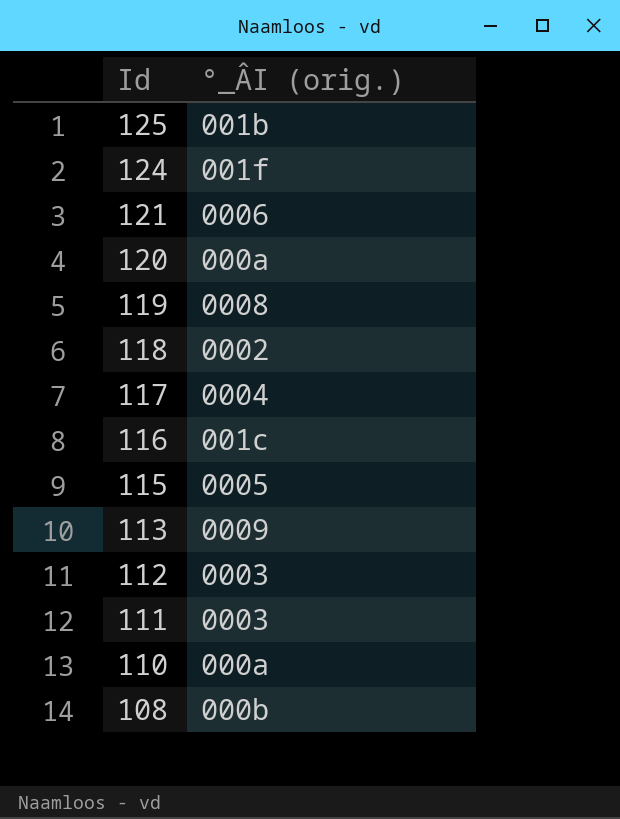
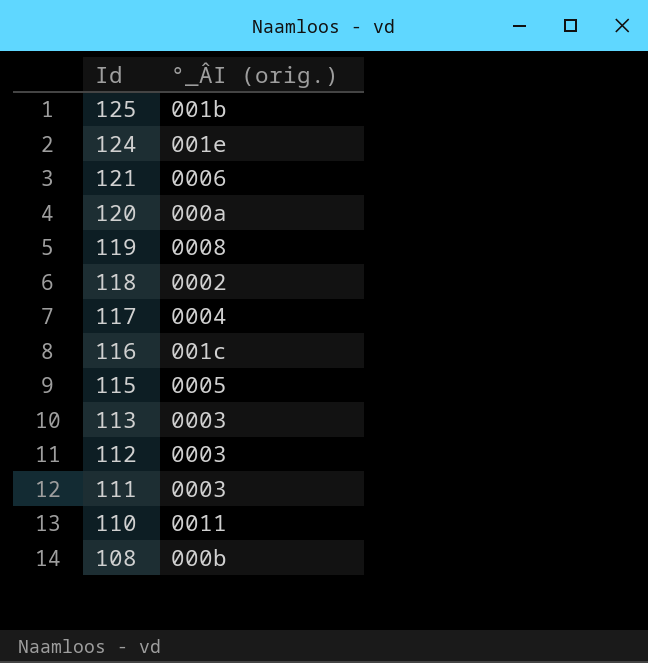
124 | °_ÂI (orig.): 001f -> 001e
113 | °_ÂI (orig.): 0009 -> 0003
110 | °_ÂI (orig.): 000a -> 0011

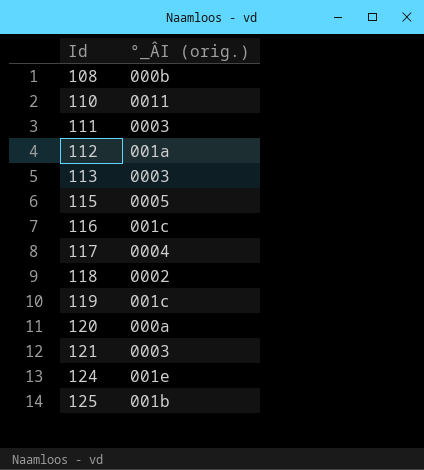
row order: Id descending -> Id ascending
112 | °_ÂI (orig.): 0003 -> 001a
119 | °_ÂI (orig.): 0008 -> 001c
121 | °_ÂI (orig.): 0006 -> 0003

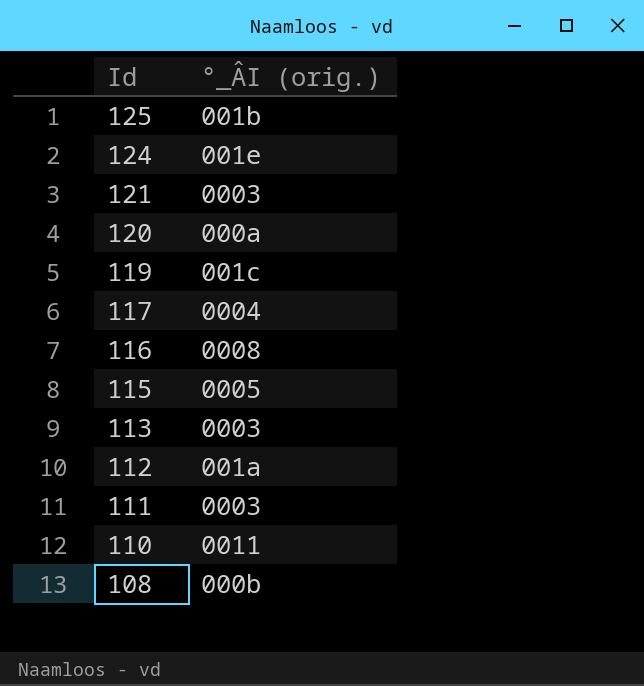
row order: Id ascending -> Id descending
row 118: 0002 -> none
116 | °_ÂI (orig.): 001c -> 0008

